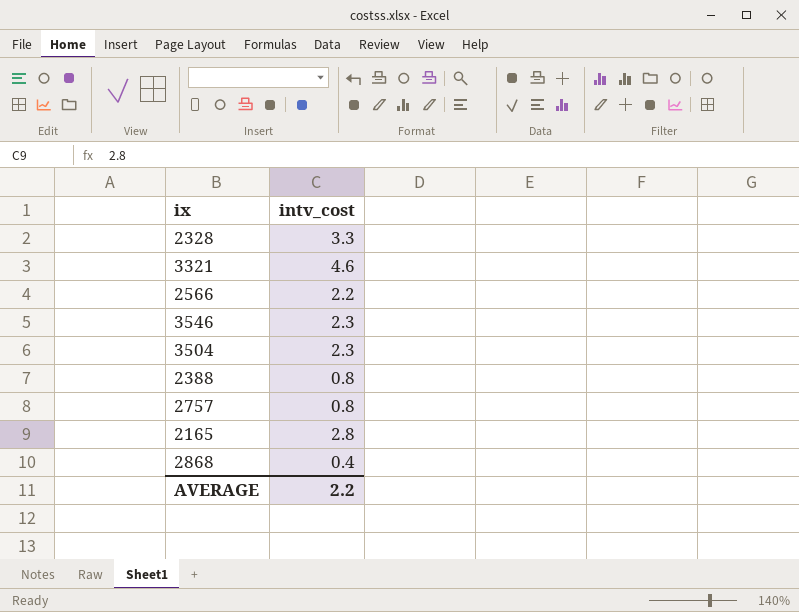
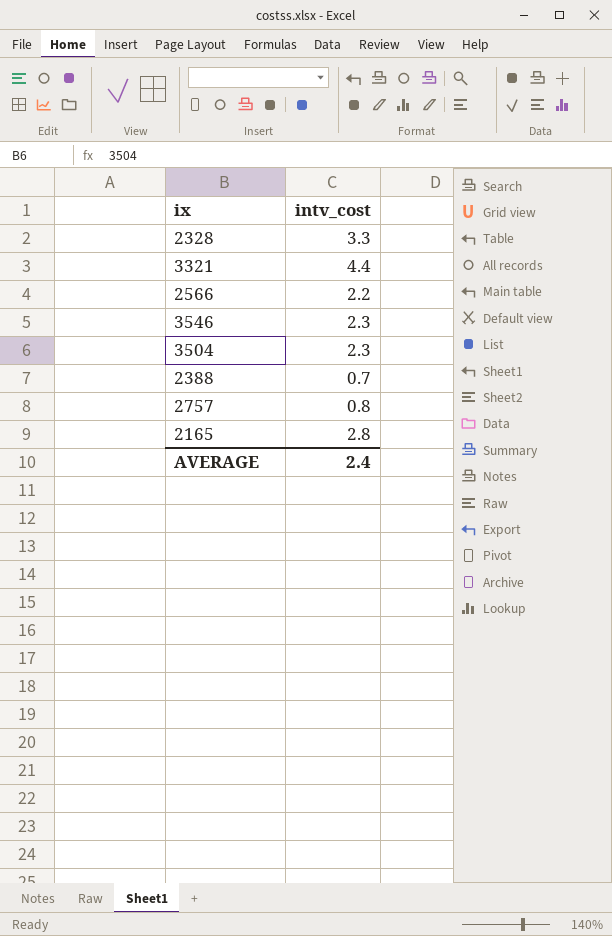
row 2868: 0.4 -> none
3321 | intv_cost: 4.6 -> 4.4
2388 | intv_cost: 0.8 -> 0.7
AVERAGE | intv_cost: 2.2 -> 2.4

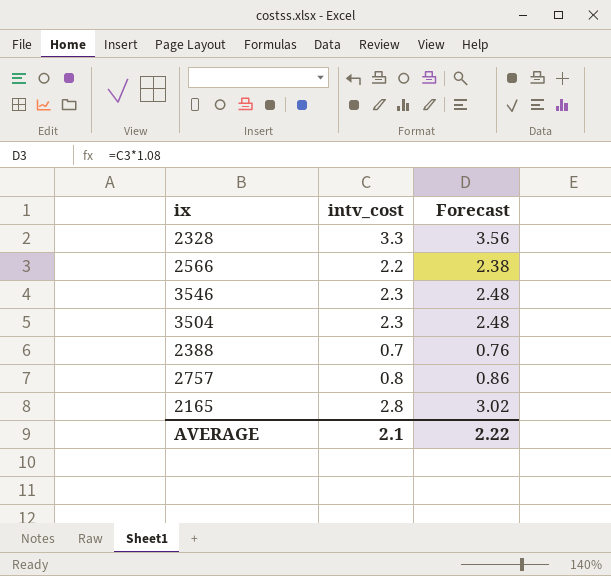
column Forecast | formula: none -> [intv_cost] * 1.08
row 3321: 4.4 -> none
AVERAGE | intv_cost: 2.4 -> 2.1

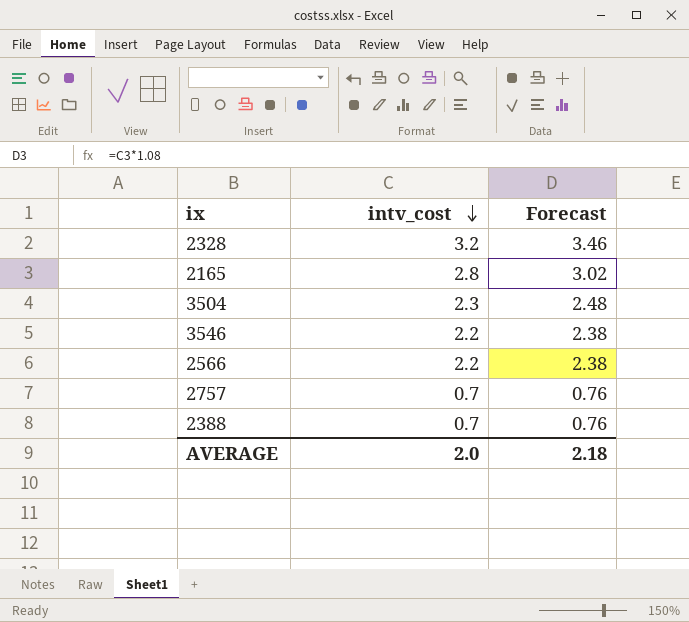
row order: none -> intv_cost descending
2328 | intv_cost: 3.3 -> 3.2
2328 | Forecast: 3.56 -> 3.46
3546 | intv_cost: 2.3 -> 2.2
3546 | Forecast: 2.48 -> 2.38
2757 | intv_cost: 0.8 -> 0.7
2757 | Forecast: 0.86 -> 0.76
AVERAGE | intv_cost: 2.1 -> 2.0
AVERAGE | Forecast: 2.22 -> 2.18

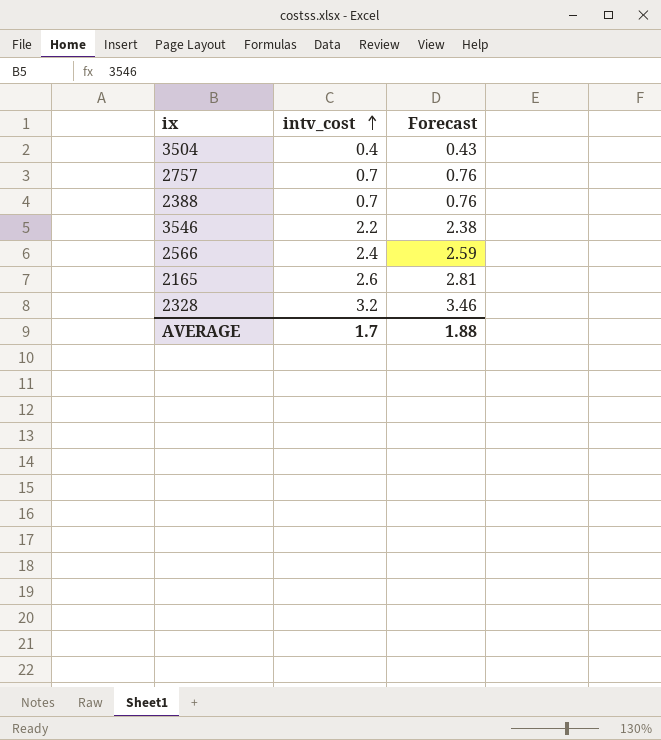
row order: intv_cost descending -> intv_cost ascending
3504 | intv_cost: 2.3 -> 0.4
3504 | Forecast: 2.48 -> 0.43
2566 | intv_cost: 2.2 -> 2.4
2566 | Forecast: 2.38 -> 2.59
2165 | intv_cost: 2.8 -> 2.6
2165 | Forecast: 3.02 -> 2.81
AVERAGE | intv_cost: 2.0 -> 1.7
AVERAGE | Forecast: 2.18 -> 1.88

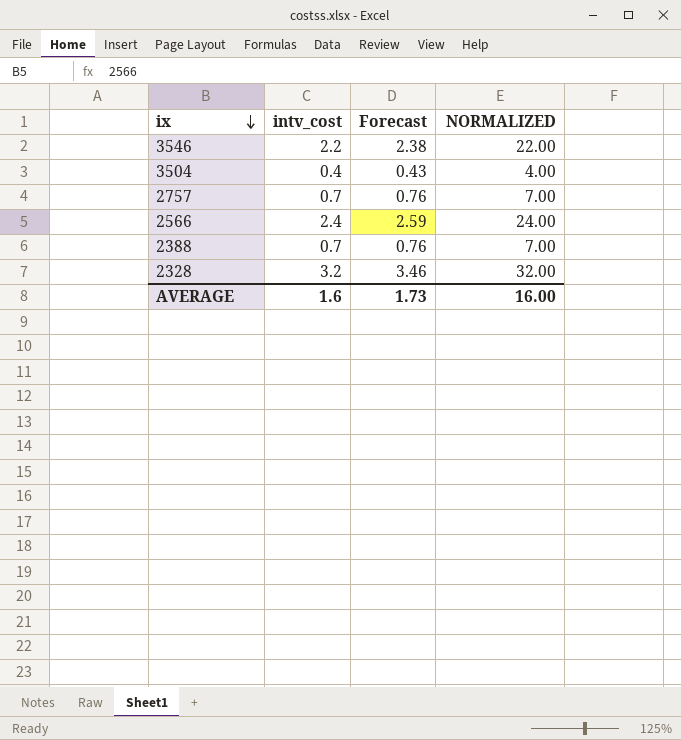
row order: intv_cost ascending -> ix descending
column NORMALIZED | formula: none -> [intv_cost] * 10
row 2165: 2.6 | 2.81 -> none
AVERAGE | intv_cost: 1.7 -> 1.6
AVERAGE | Forecast: 1.88 -> 1.73

